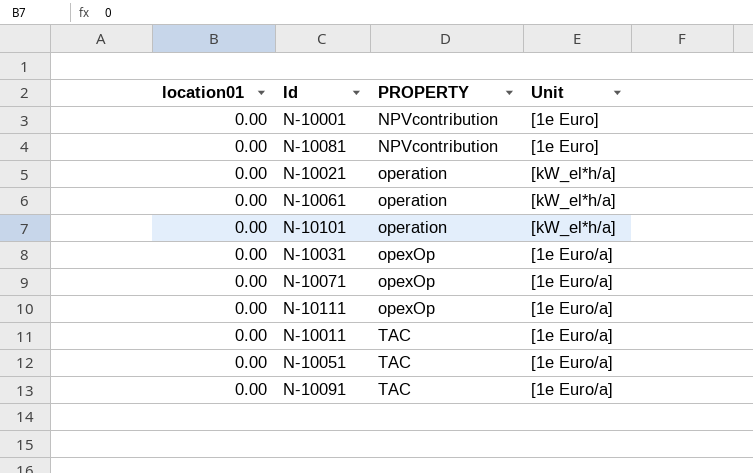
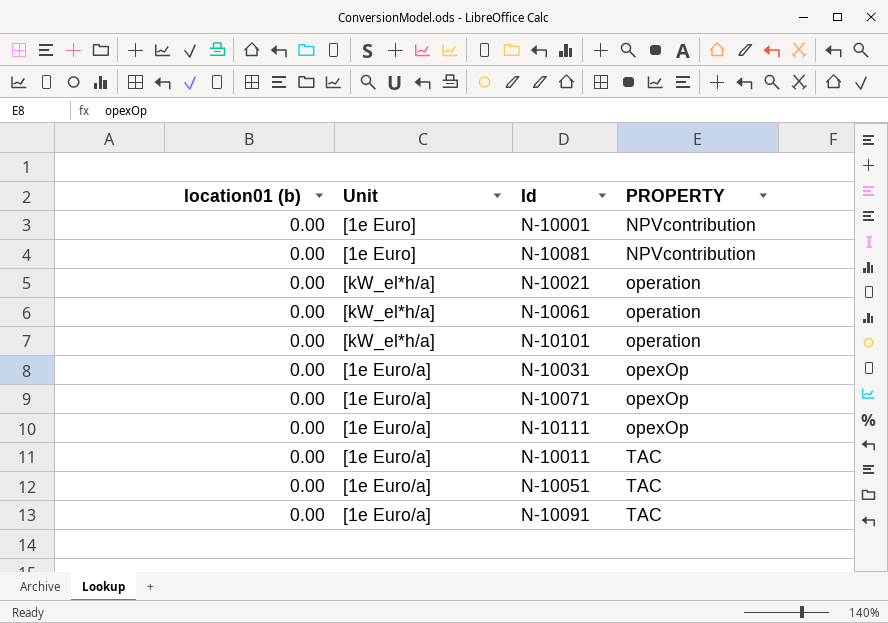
column name: location01 -> location01 (b)
column Unit | position: 4 -> 2

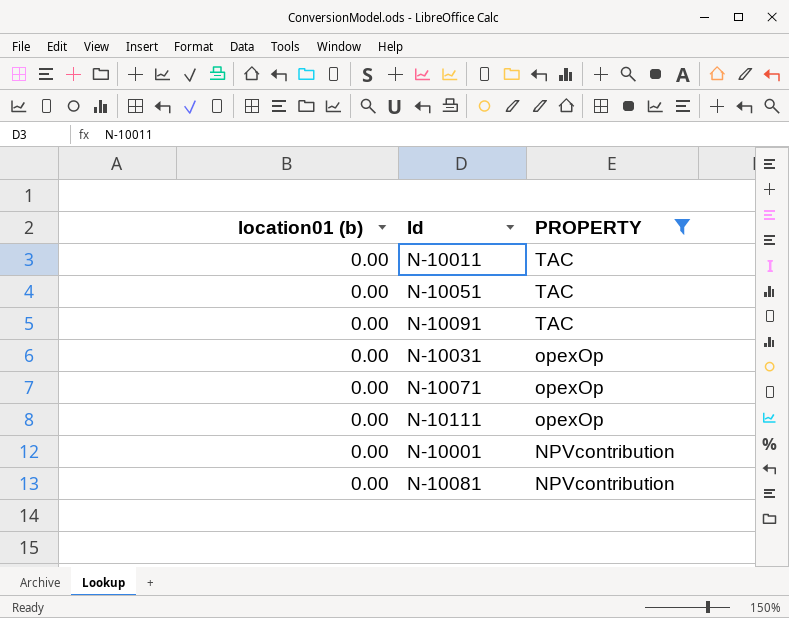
filter: none -> PROPERTY != operation
row order: PROPERTY ascending -> PROPERTY descending
column Unit | position: 2 -> none

